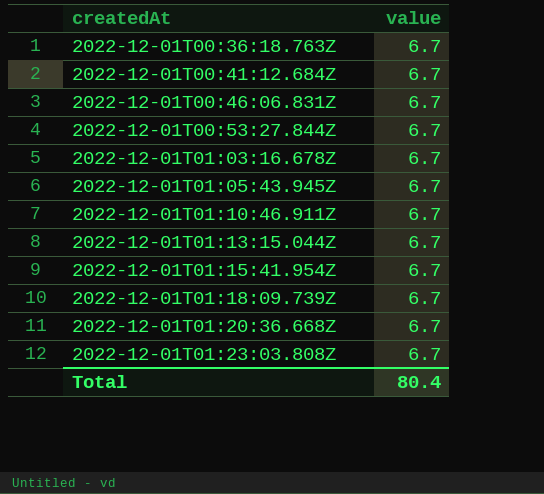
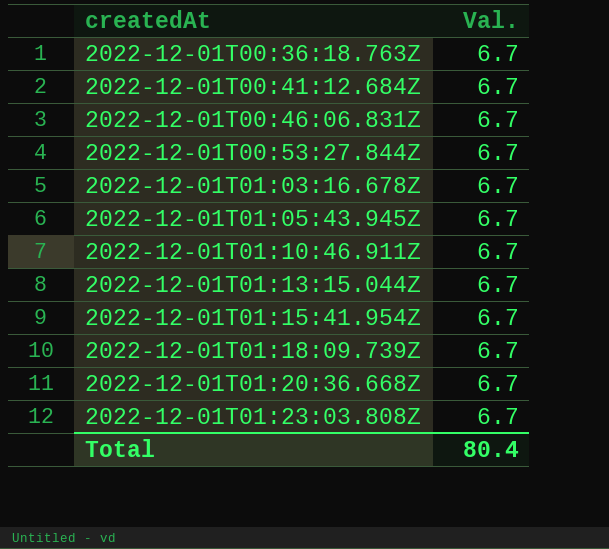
column name: value -> Val.

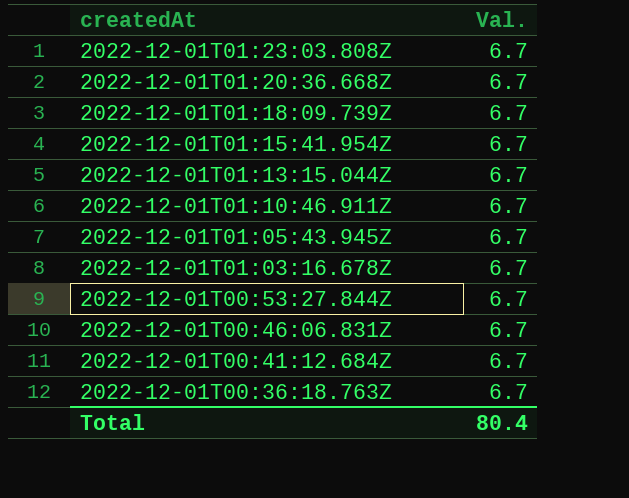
row order: createdAt ascending -> createdAt descending

